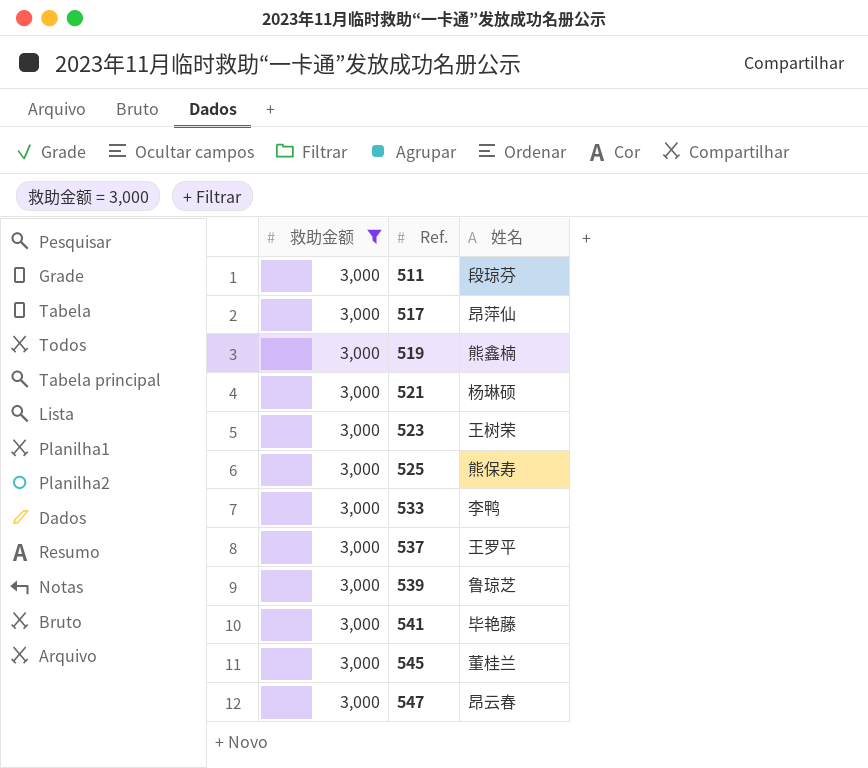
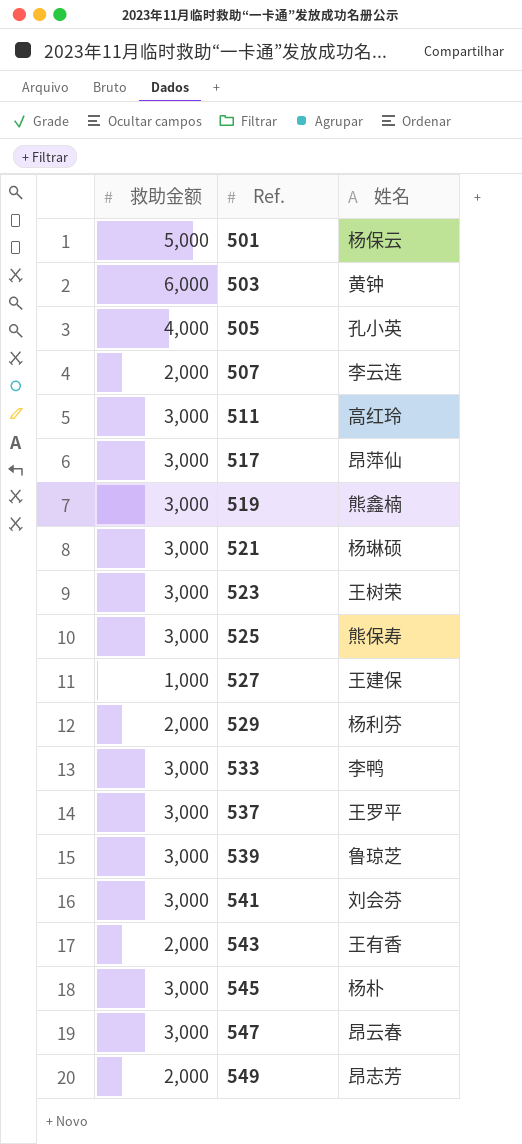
filter: 救助金额 = 3,000 -> none
511 | 姓名: 段琼芬 -> 高红玲
541 | 姓名: 毕艳藤 -> 刘会芬
545 | 姓名: 董桂兰 -> 杨朴

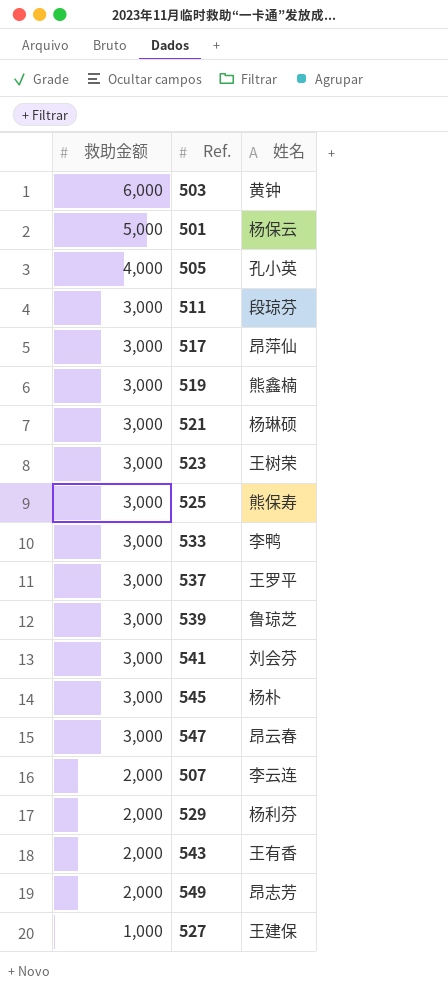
row order: Ref. ascending -> 救助金额 descending
511 | 姓名: 高红玲 -> 段琼芬

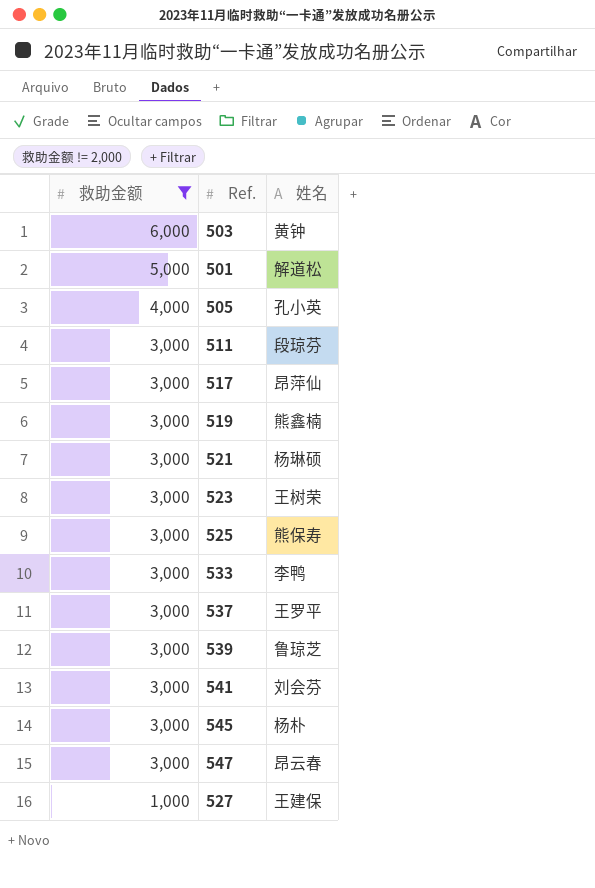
filter: none -> 救助金额 != 2,000
501 | 姓名: 杨保云 -> 解道松

